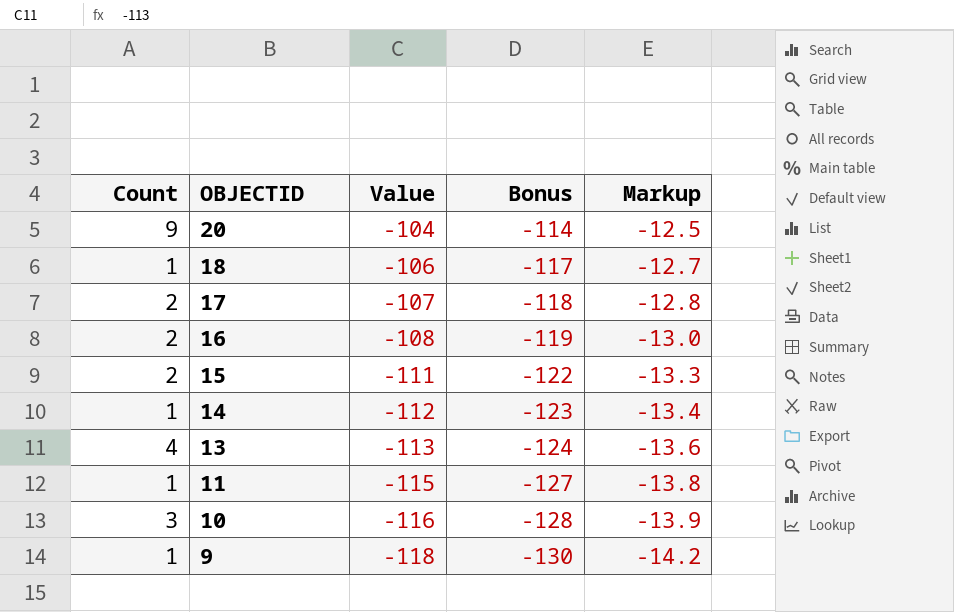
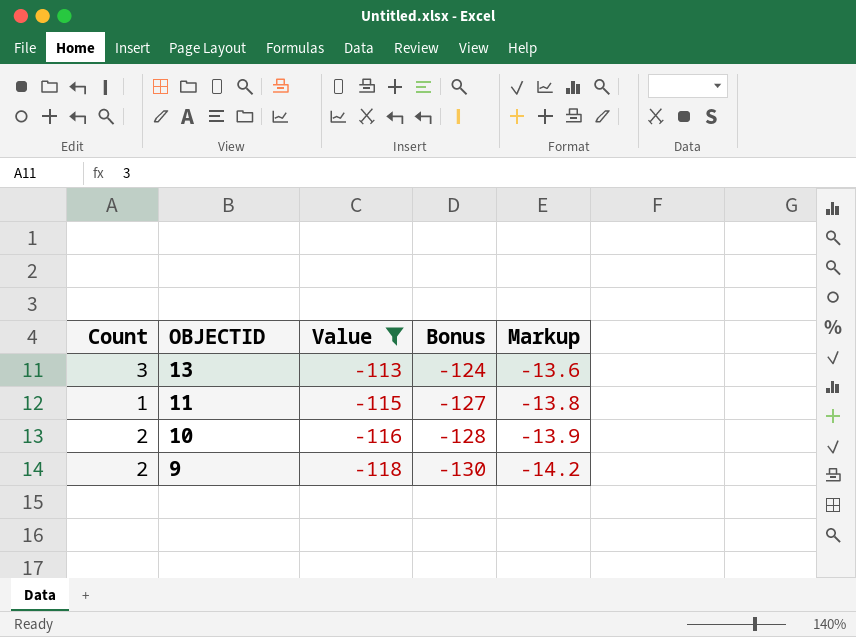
filter: none -> Value <= -113
13 | Count: 4 -> 3
10 | Count: 3 -> 2
9 | Count: 1 -> 2

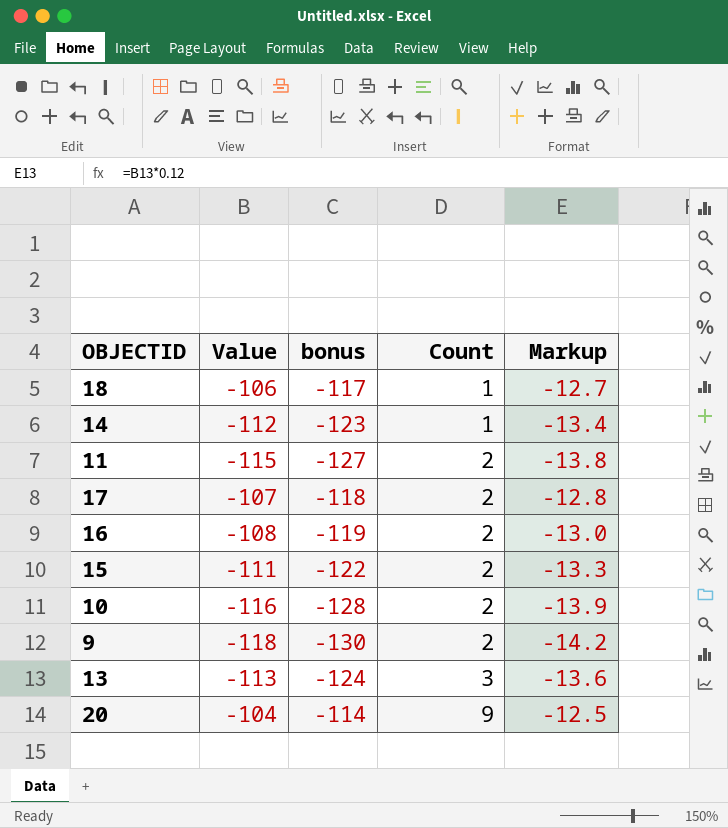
filter: Value <= -113 -> none
row order: OBJECTID descending -> Count ascending
column name: Bonus -> bonus
column Count | position: 1 -> 4
11 | Count: 1 -> 2

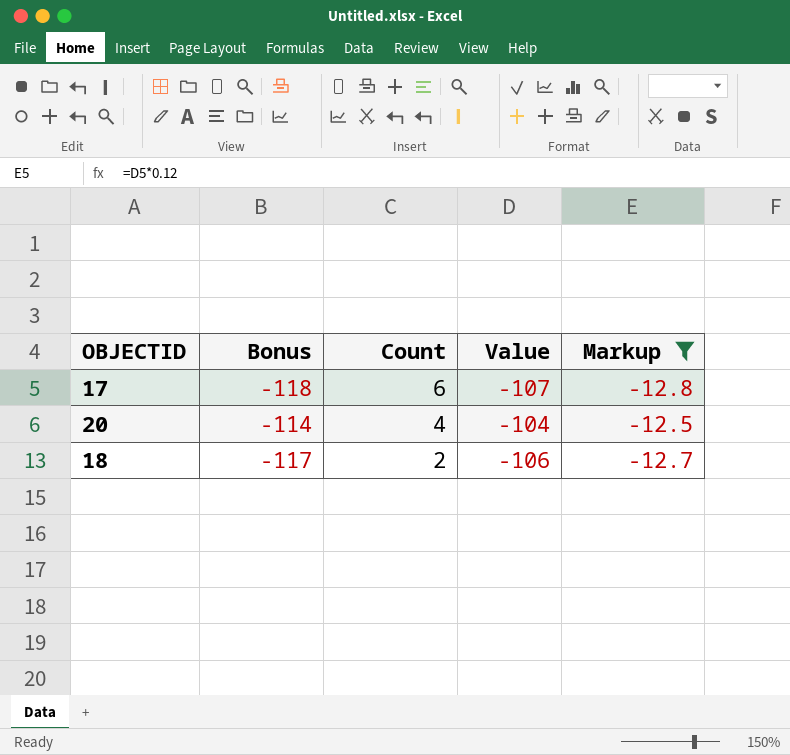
filter: none -> Markup >= -12.8
row order: Count ascending -> Count descending
column name: bonus -> Bonus
column Value | position: 2 -> 4
17 | Count: 2 -> 6
20 | Count: 9 -> 4
18 | Count: 1 -> 2

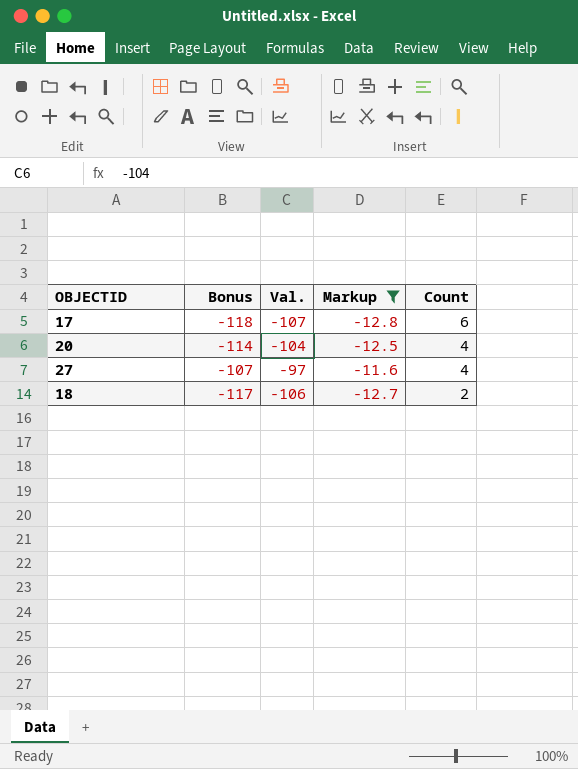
column name: Value -> Val.
column Count | position: 3 -> 5
row 27: none -> -107 | -97 | -11.6 | 4

